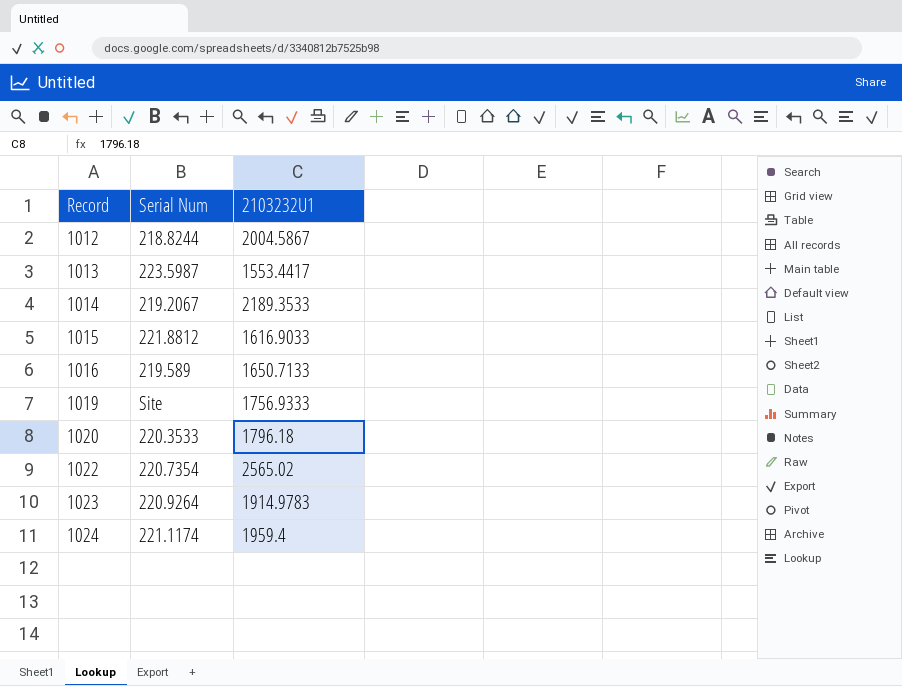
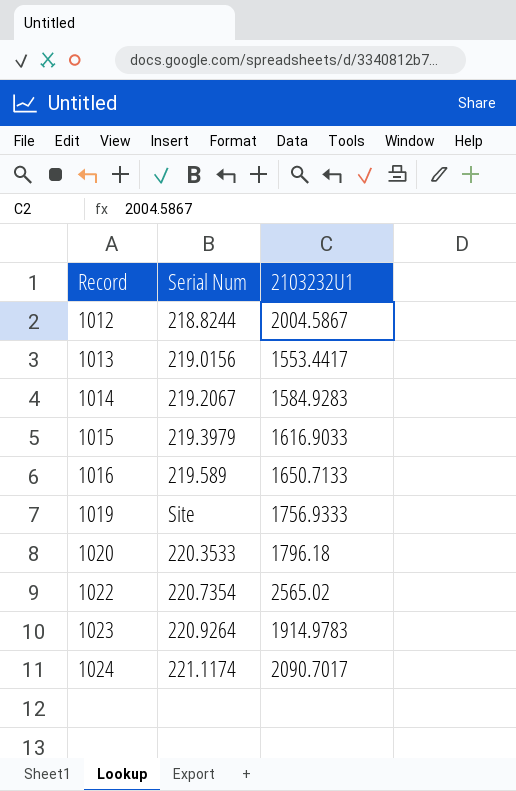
1013 | Serial Num: 223.5987 -> 219.0156
1014 | 2103232U1: 2189.3533 -> 1584.9283
1015 | Serial Num: 221.8812 -> 219.3979
1024 | 2103232U1: 1959.4 -> 2090.7017

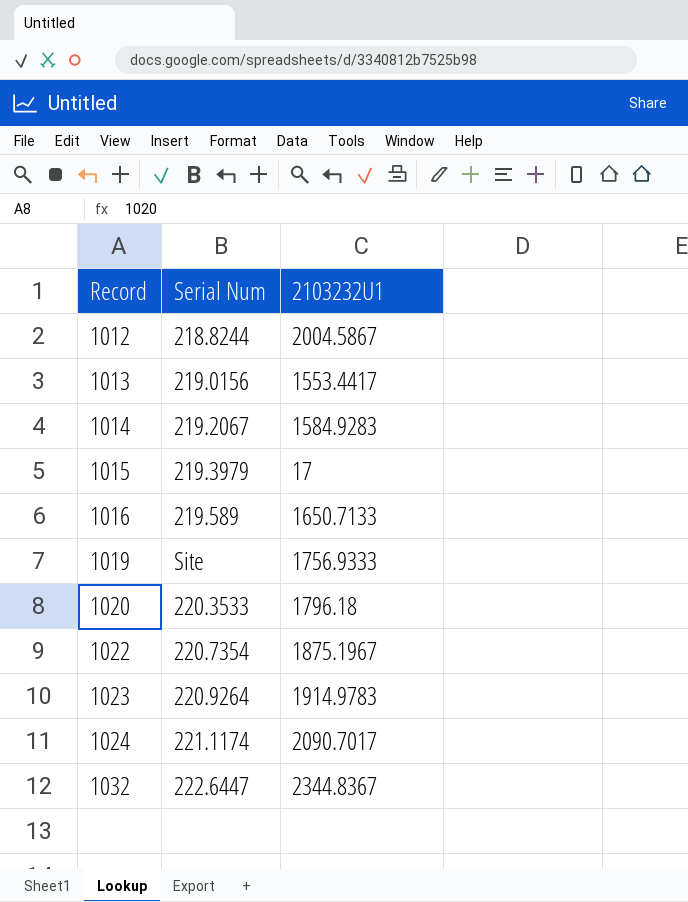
1015 | 2103232U1: 1616.9033 -> 17
1022 | 2103232U1: 2565.02 -> 1875.1967
row 1032: none -> 222.6447 | 2344.8367

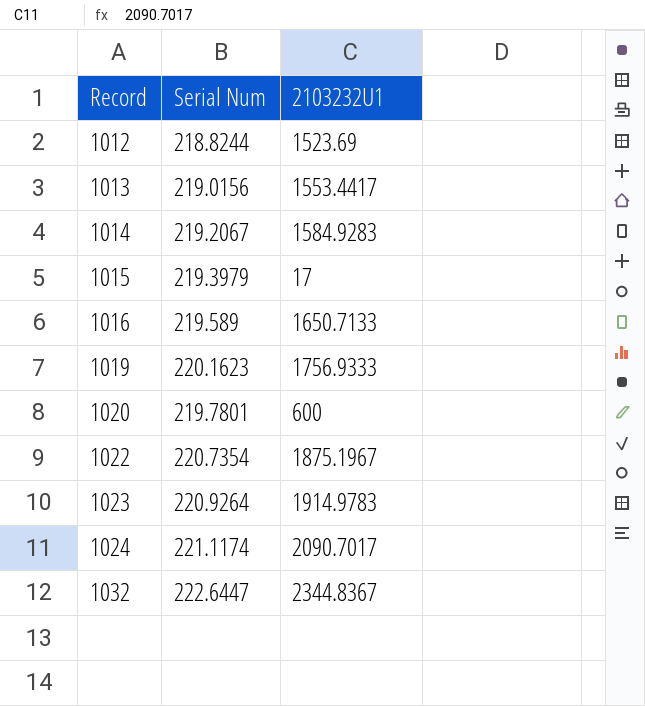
1012 | 2103232U1: 2004.5867 -> 1523.69
1019 | Serial Num: Site -> 220.1623
1020 | Serial Num: 220.3533 -> 219.7801
1020 | 2103232U1: 1796.18 -> 600

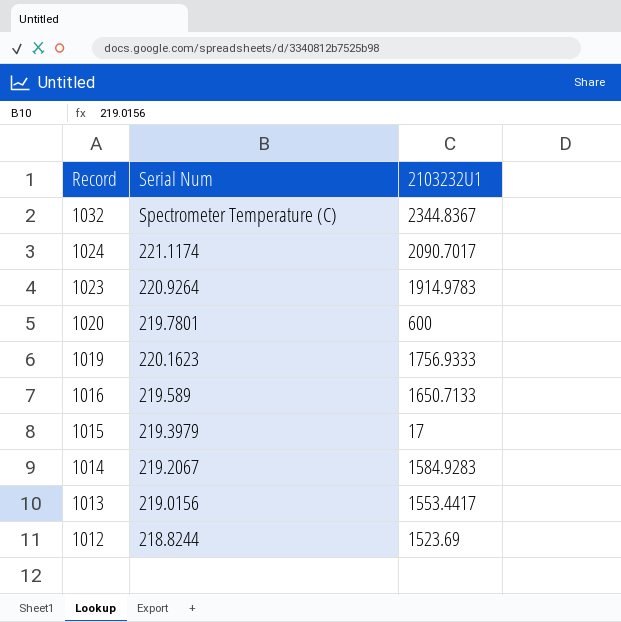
row order: Record ascending -> Record descending
row 1022: 220.7354 | 1875.1967 -> none
1032 | Serial Num: 222.6447 -> Spectrometer Temperature (C)

